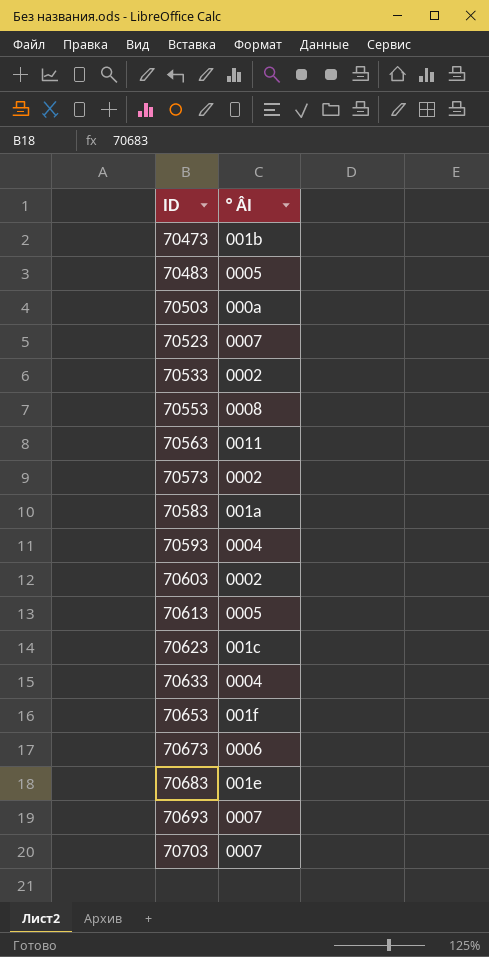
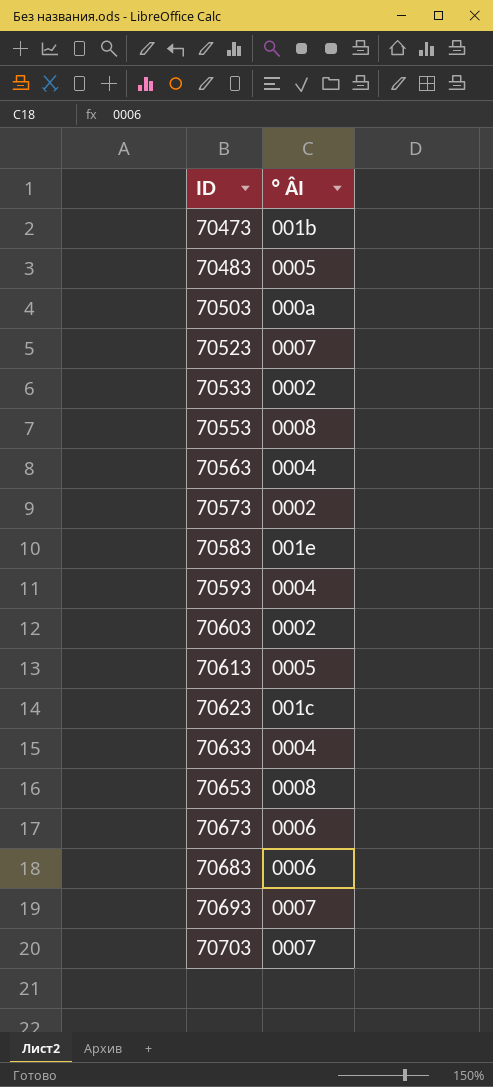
70563 | ° ÂI: 0011 -> 0004
70583 | ° ÂI: 001a -> 001e
70653 | ° ÂI: 001f -> 0008
70683 | ° ÂI: 001e -> 0006

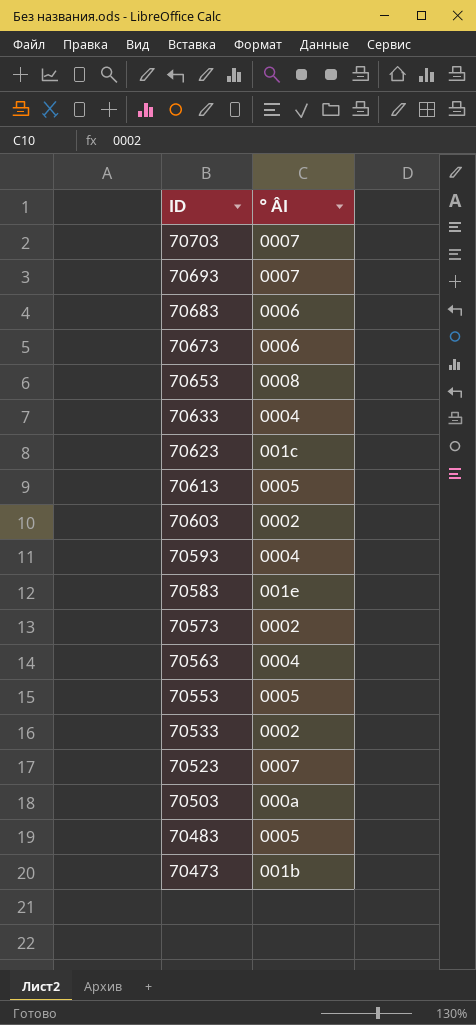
row order: ID ascending -> ID descending
70553 | ° ÂI: 0008 -> 0005

